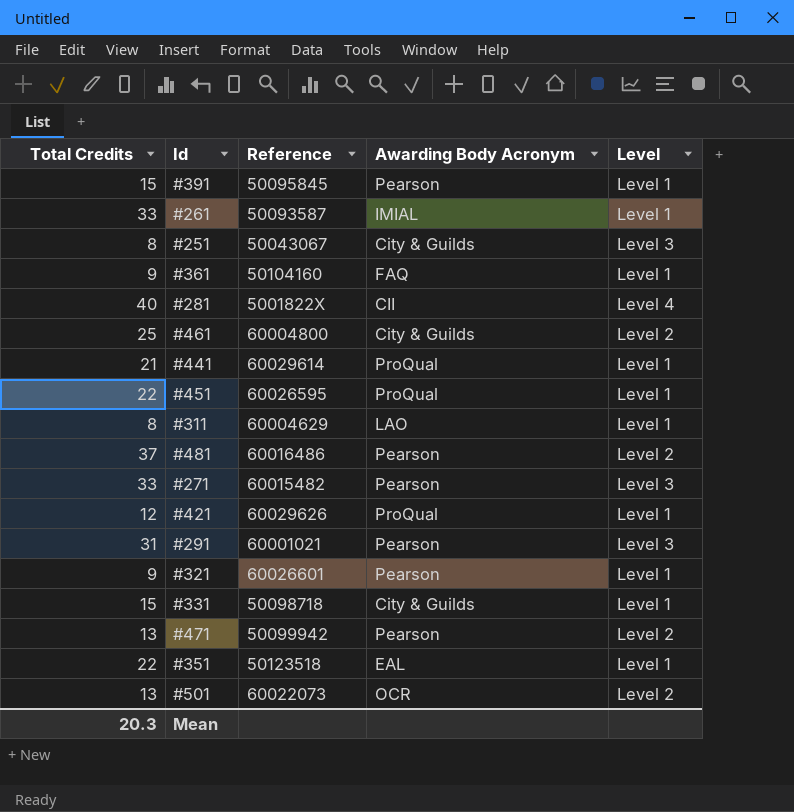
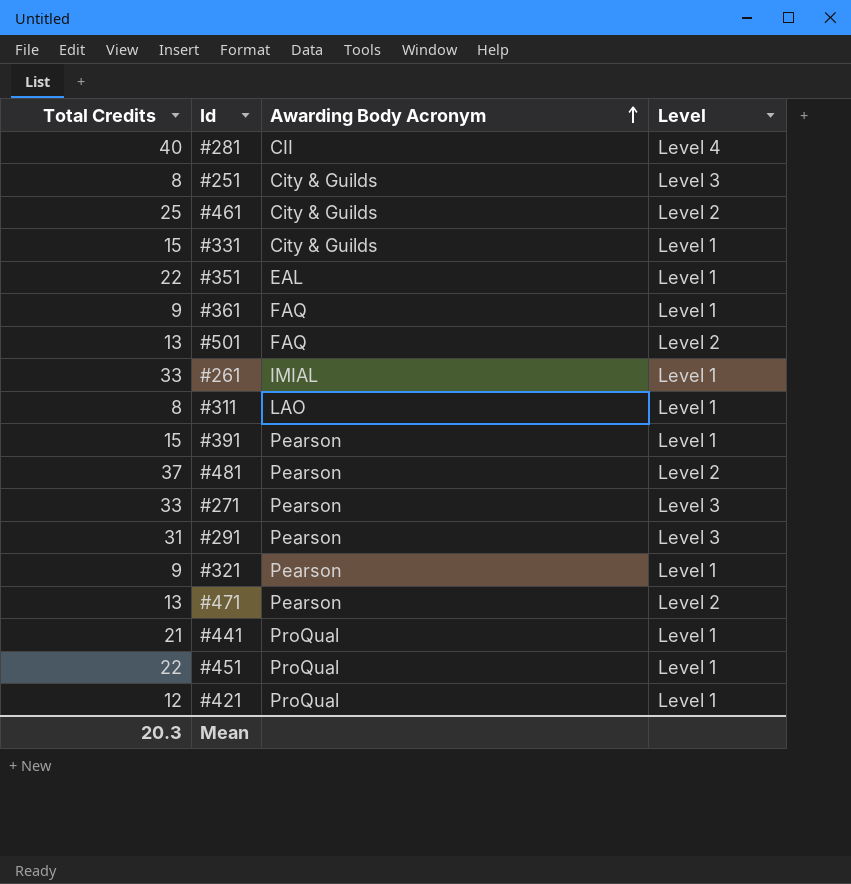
row order: none -> Awarding Body Acronym ascending
column Reference | position: 3 -> none
#501 | Awarding Body Acronym: OCR -> FAQ

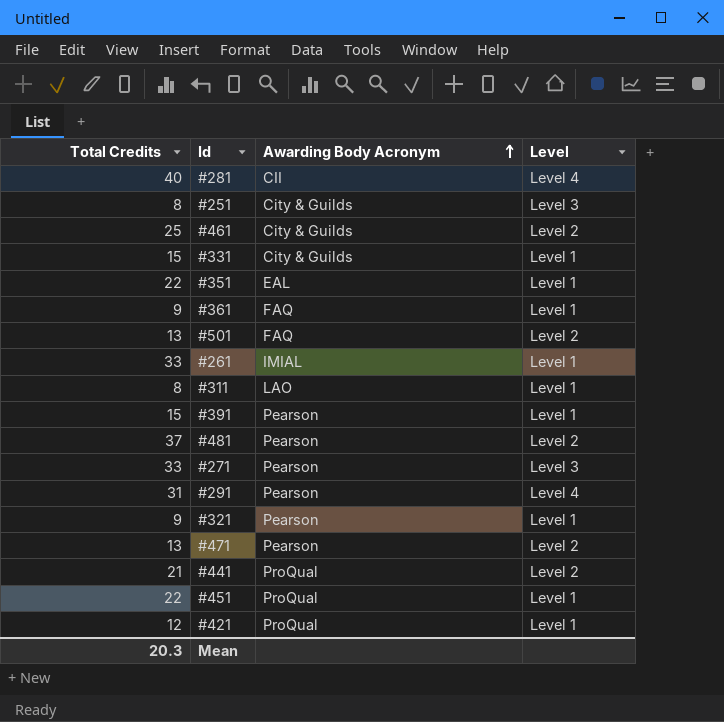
#291 | Level: Level 3 -> Level 4
#441 | Level: Level 1 -> Level 2

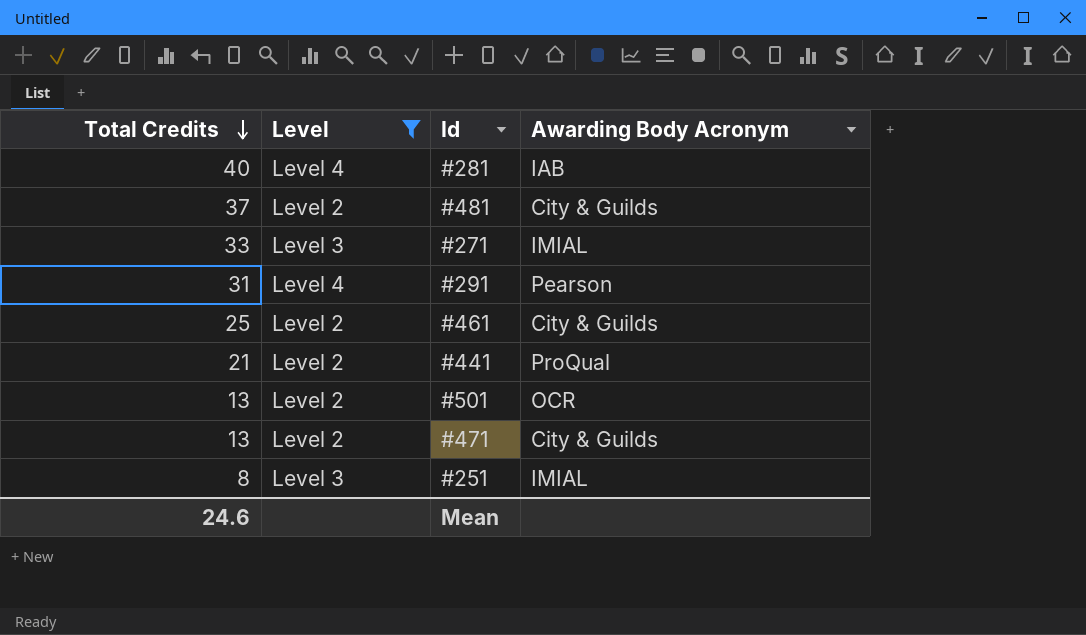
filter: none -> Level != Level 1
row order: Awarding Body Acronym ascending -> Total Credits descending
column Level | position: 4 -> 2
#281 | Awarding Body Acronym: CII -> IAB
#481 | Awarding Body Acronym: Pearson -> City & Guilds
#271 | Awarding Body Acronym: Pearson -> IMIAL
#501 | Awarding Body Acronym: FAQ -> OCR
#471 | Awarding Body Acronym: Pearson -> City & Guilds
#251 | Awarding Body Acronym: City & Guilds -> IMIAL
Mean | Total Credits: 20.3 -> 24.6

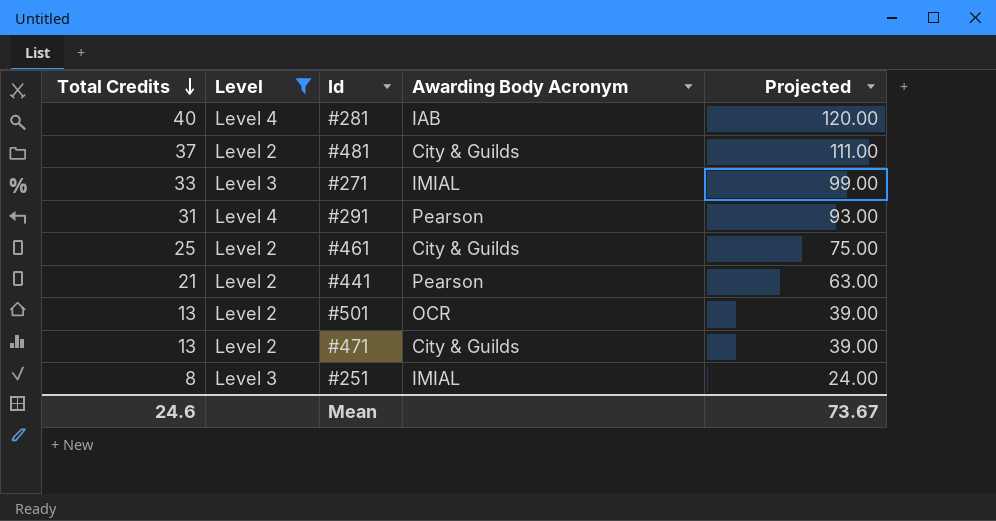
column Projected | formula: none -> [Total Credits] * 3
#441 | Awarding Body Acronym: ProQual -> Pearson

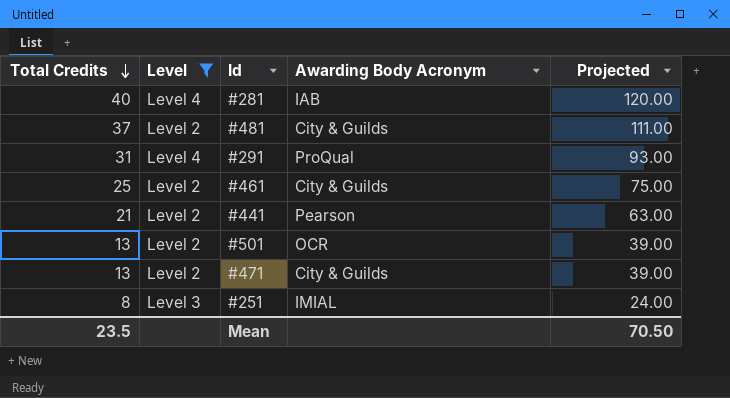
row #271: 33 | Level 3 | IMIAL | 99.00 -> none
#291 | Awarding Body Acronym: Pearson -> ProQual
Mean | Total Credits: 24.6 -> 23.5
Mean | Projected: 73.67 -> 70.50

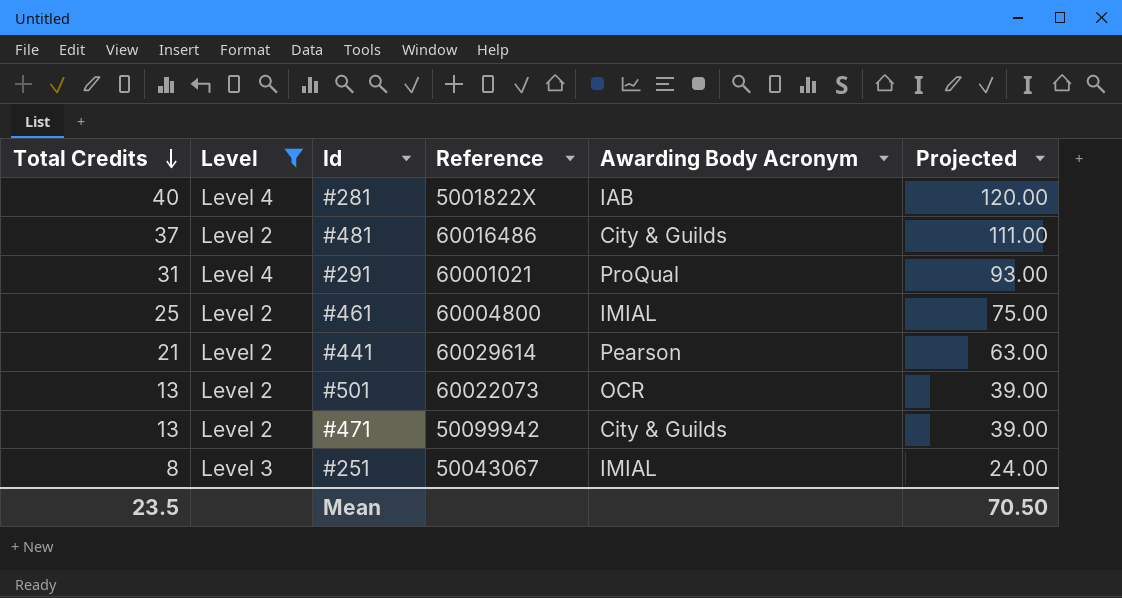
column Reference | position: none -> 4
#461 | Awarding Body Acronym: City & Guilds -> IMIAL

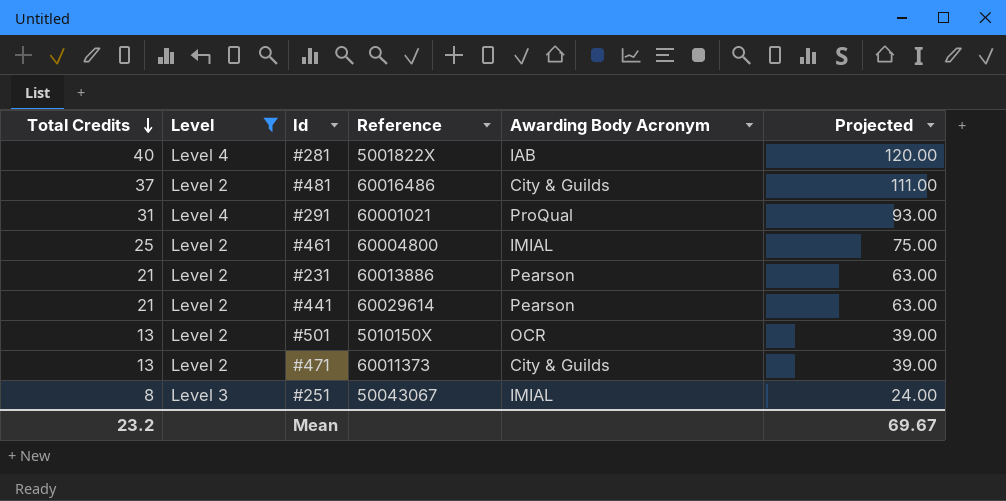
row #231: none -> 21 | Level 2 | 60013886 | Pearson | 63.00
#501 | Reference: 60022073 -> 5010150X
#471 | Reference: 50099942 -> 60011373
Mean | Total Credits: 23.5 -> 23.2
Mean | Projected: 70.50 -> 69.67

